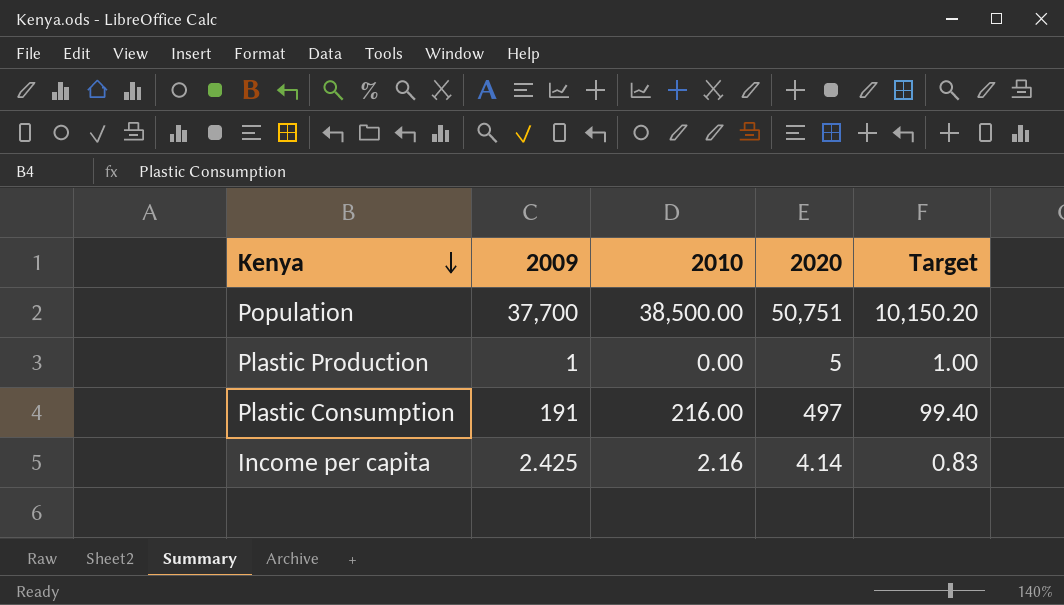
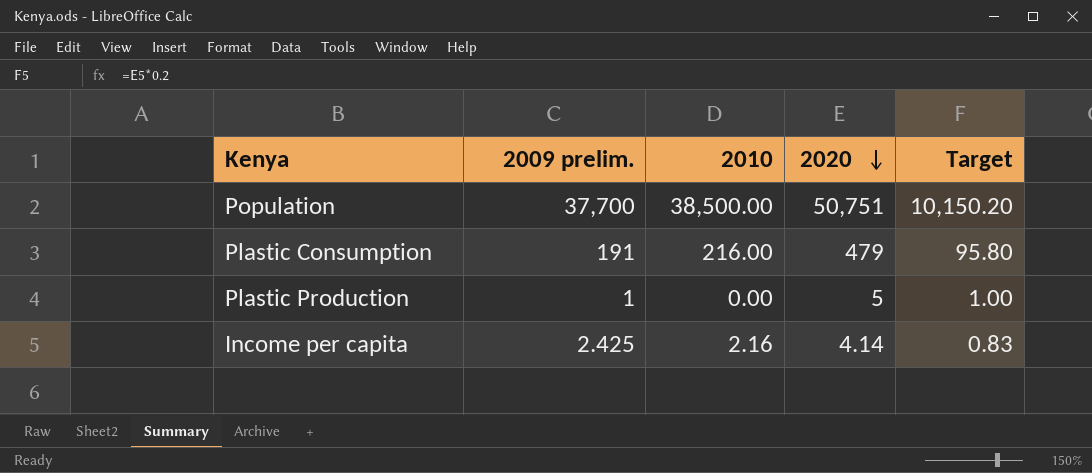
row order: Kenya descending -> 2020 descending
column name: 2009 -> 2009 prelim.
Plastic Consumption | 2020: 497 -> 479
Plastic Consumption | Target: 99.40 -> 95.80

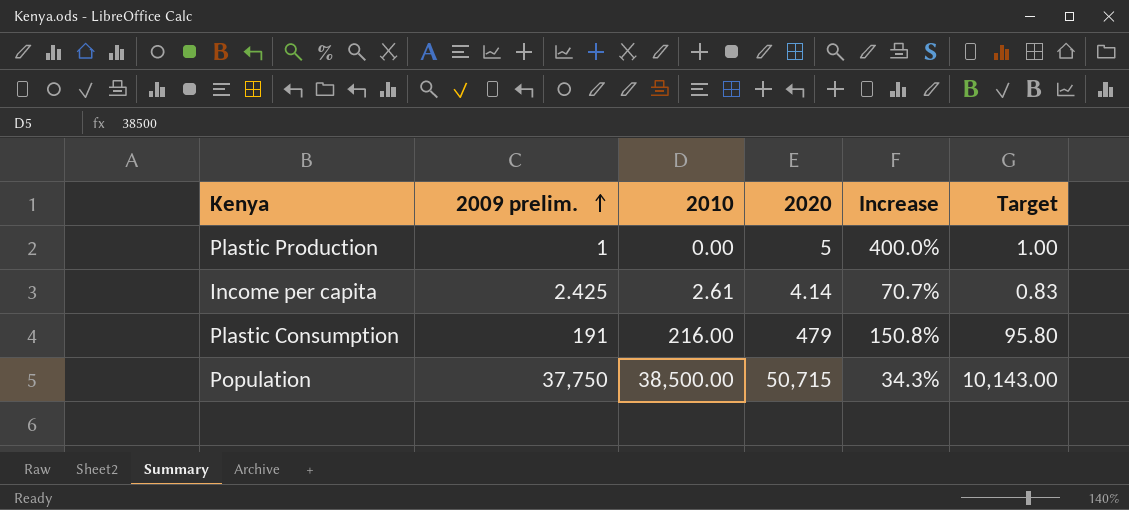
row order: 2020 descending -> 2009 prelim. ascending
column Increase | formula: none -> ([2020] - [2009 prelim.]) / [2009 prelim.]
Income per capita | 2010: 2.16 -> 2.61
Population | 2009 prelim.: 37,700 -> 37,750
Population | 2020: 50,751 -> 50,715
Population | Target: 10,150.20 -> 10,143.00

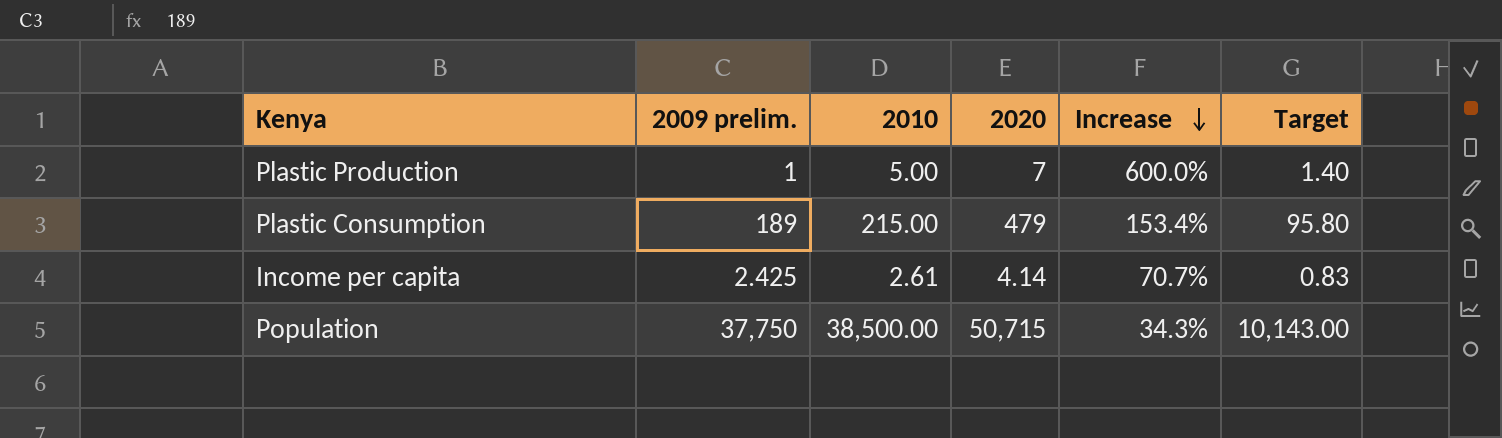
row order: 2009 prelim. ascending -> Increase descending
Plastic Production | 2010: 0.00 -> 5.00
Plastic Production | 2020: 5 -> 7
Plastic Production | Increase: 400.0% -> 600.0%
Plastic Production | Target: 1.00 -> 1.40
Plastic Consumption | 2009 prelim.: 191 -> 189
Plastic Consumption | 2010: 216.00 -> 215.00
Plastic Consumption | Increase: 150.8% -> 153.4%

